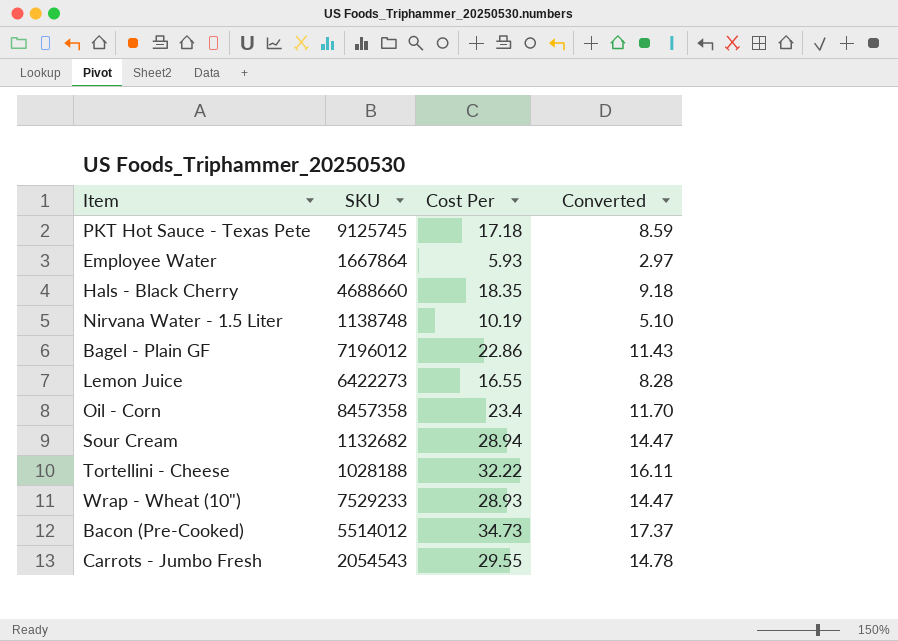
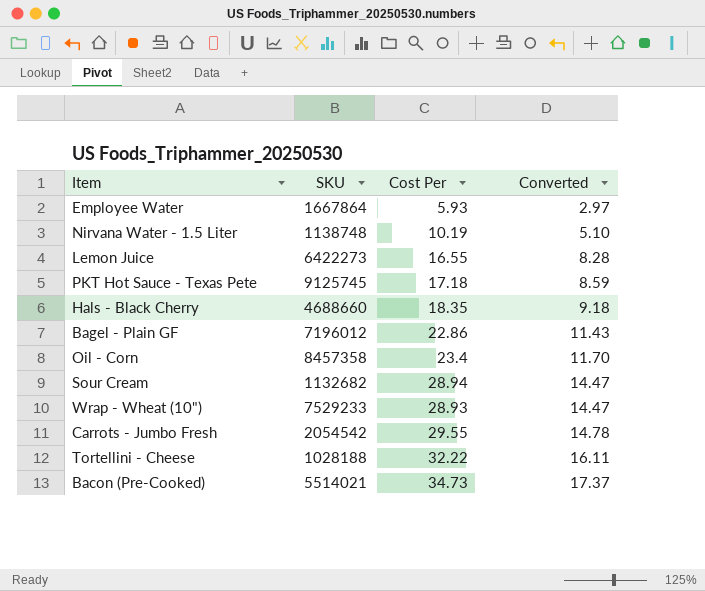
row order: none -> Converted ascending
Carrots - Jumbo Fresh | SKU: 2054543 -> 2054542
Bacon (Pre-Cooked) | SKU: 5514012 -> 5514021

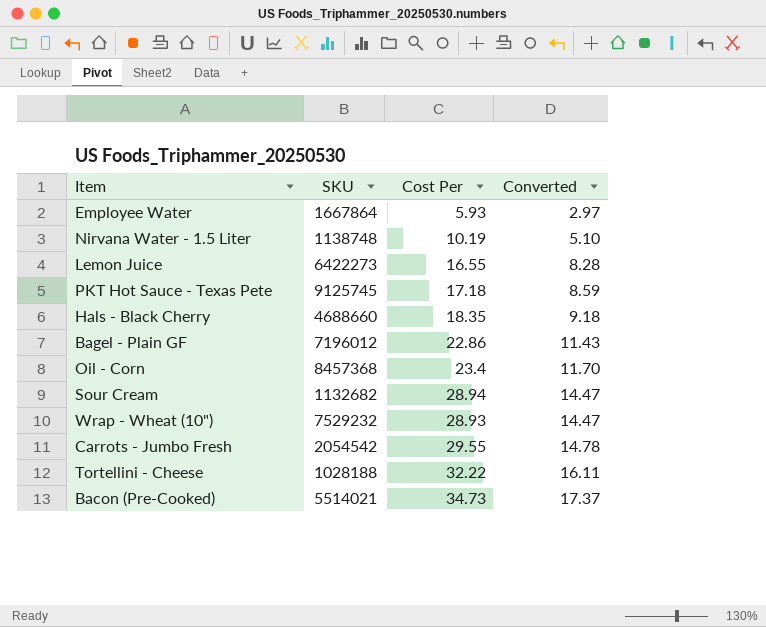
Oil - Corn | SKU: 8457358 -> 8457368
Wrap - Wheat (10") | SKU: 7529233 -> 7529232

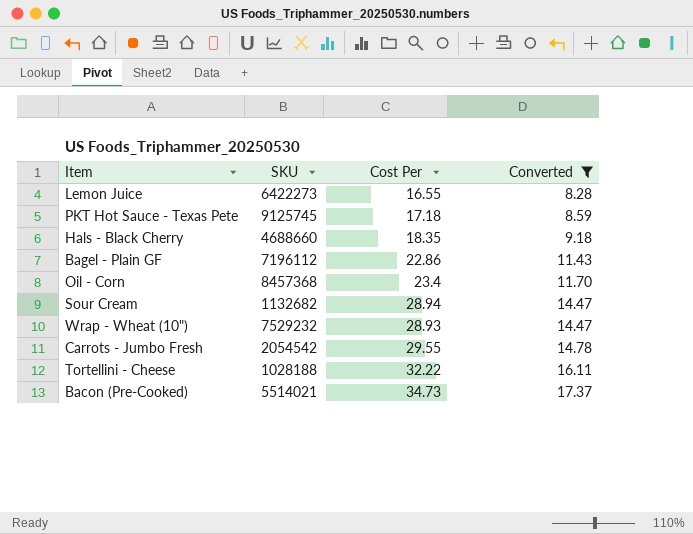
filter: none -> Converted >= 8.28
Bagel - Plain GF | SKU: 7196012 -> 7196112

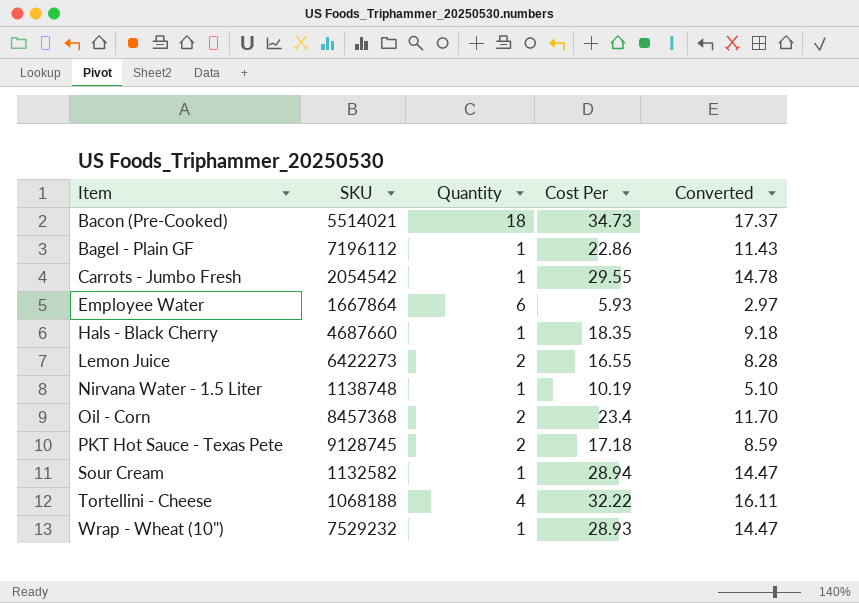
filter: Converted >= 8.28 -> none
row order: Converted ascending -> Item ascending
column Quantity | position: none -> 3
Hals - Black Cherry | SKU: 4688660 -> 4687660
PKT Hot Sauce - Texas Pete | SKU: 9125745 -> 9128745
Sour Cream | SKU: 1132682 -> 1132582
Tortellini - Cheese | SKU: 1028188 -> 1068188

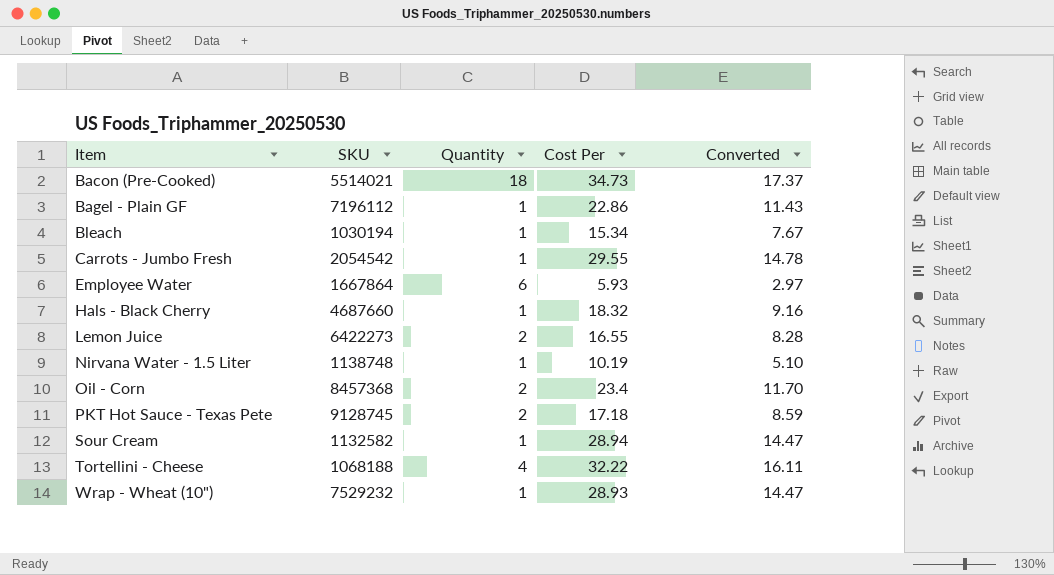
row Bleach: none -> 1030194 | 1 | 15.34 | 7.67
Hals - Black Cherry | Cost Per: 18.35 -> 18.32
Hals - Black Cherry | Converted: 9.18 -> 9.16

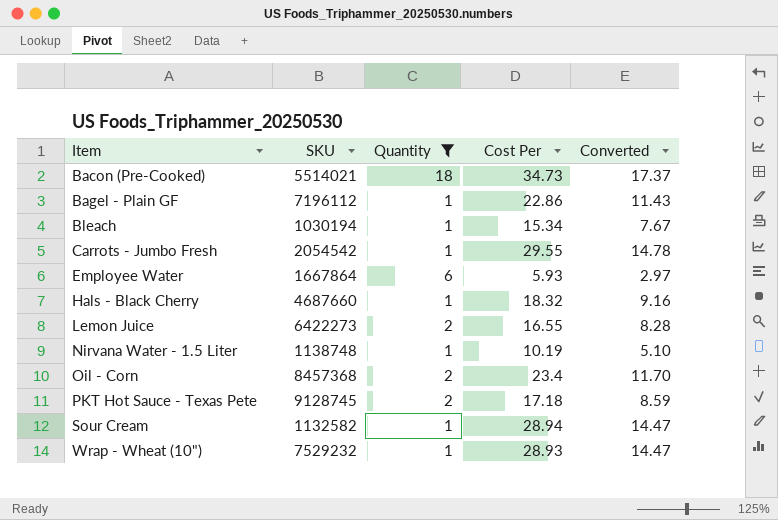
filter: none -> Quantity != 4

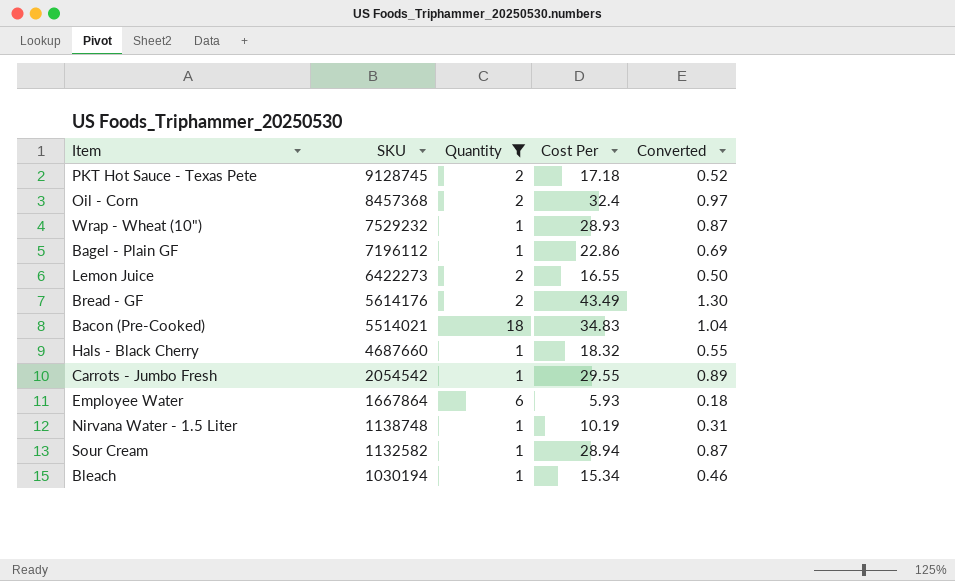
row order: Item ascending -> SKU descending
column Converted | formula: [Cost Per] * 0.5 -> [Cost Per] * 0.03
Oil - Corn | Cost Per: 23.4 -> 32.4
row Bread - GF: none -> 5614176 | 2 | 43.49 | 1.30
Bacon (Pre-Cooked) | Cost Per: 34.73 -> 34.83

